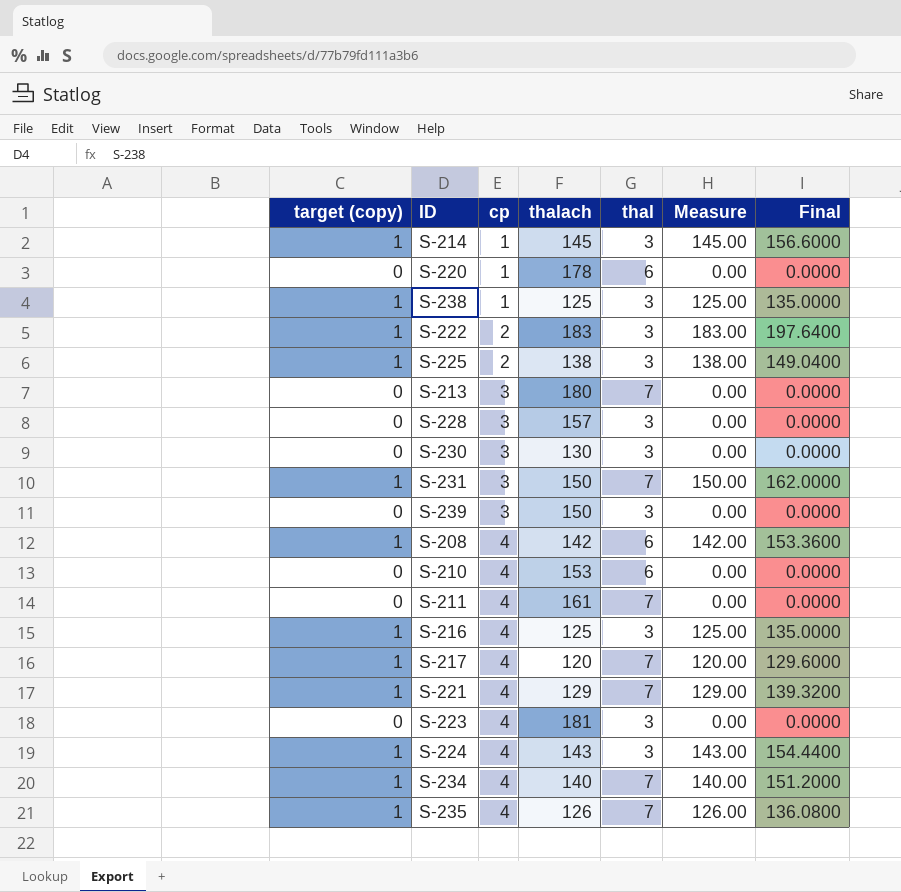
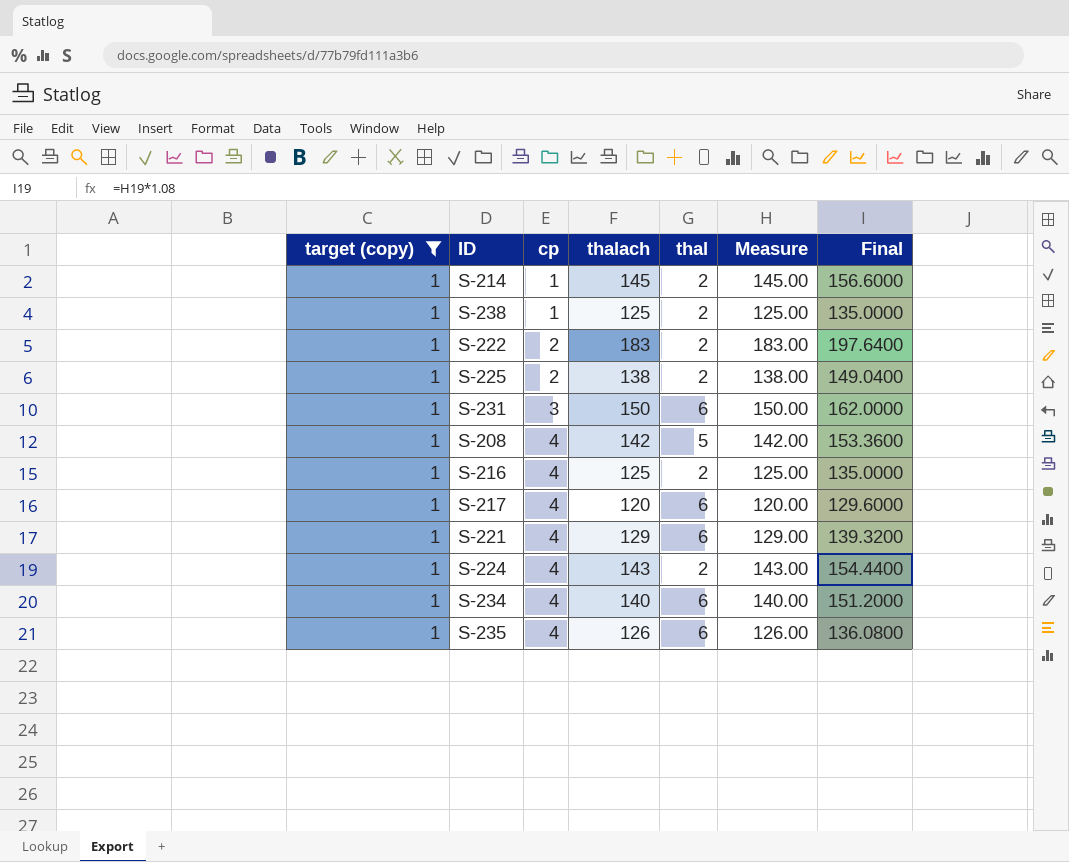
filter: none -> target (copy) = 1
S-214 | thal: 3 -> 2
S-238 | thal: 3 -> 2
S-222 | thal: 3 -> 2
S-225 | thal: 3 -> 2
S-231 | thal: 7 -> 6
S-208 | thal: 6 -> 5
S-216 | thal: 3 -> 2
S-217 | thal: 7 -> 6
S-221 | thal: 7 -> 6
S-224 | thal: 3 -> 2
S-234 | thal: 7 -> 6
S-235 | thal: 7 -> 6

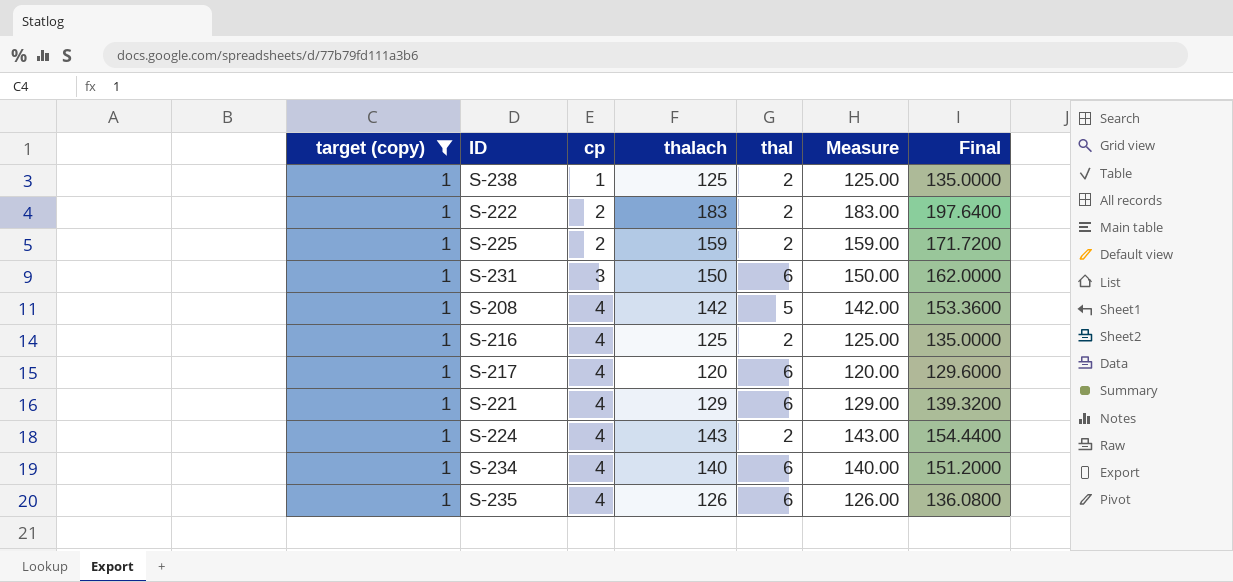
row S-214: 1 | 1 | 145 | 2 | 145.00 | 156.6000 -> none
S-225 | thalach: 138 -> 159
S-225 | Measure: 138.00 -> 159.00
S-225 | Final: 149.0400 -> 171.7200

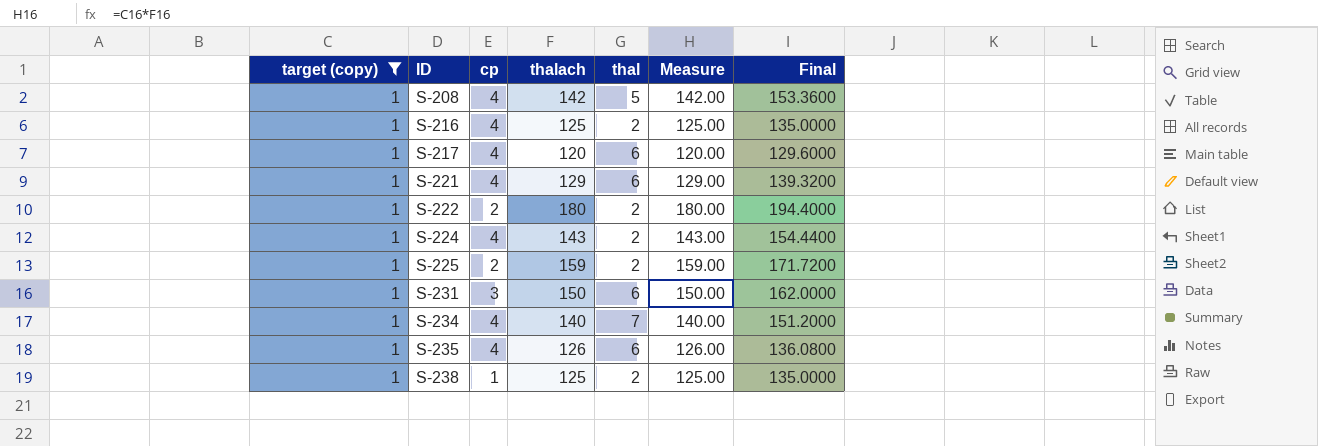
row order: cp ascending -> ID ascending
S-222 | thalach: 183 -> 180
S-222 | Measure: 183.00 -> 180.00
S-222 | Final: 197.6400 -> 194.4000
S-234 | thal: 6 -> 7

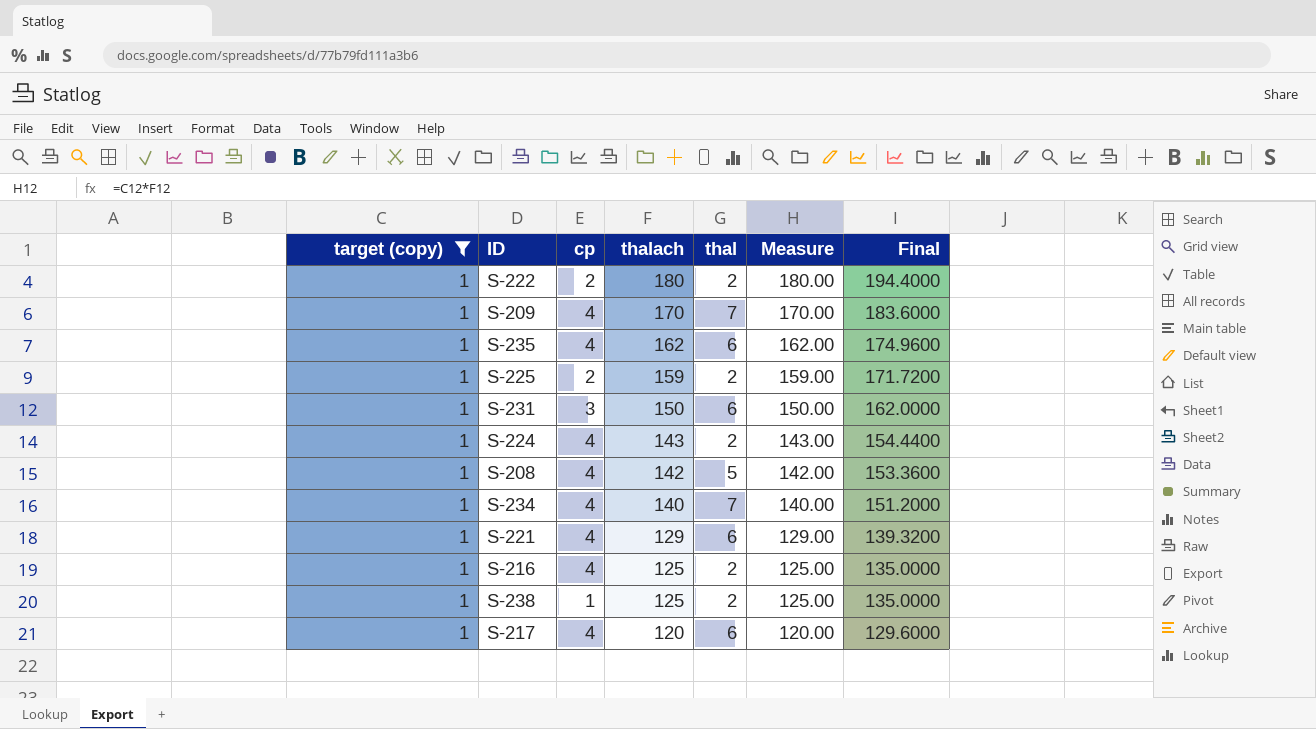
row order: ID ascending -> thalach descending
row S-209: none -> 1 | 4 | 170 | 7 | 170.00 | 183.6000
S-235 | thalach: 126 -> 162
S-235 | Measure: 126.00 -> 162.00
S-235 | Final: 136.0800 -> 174.9600

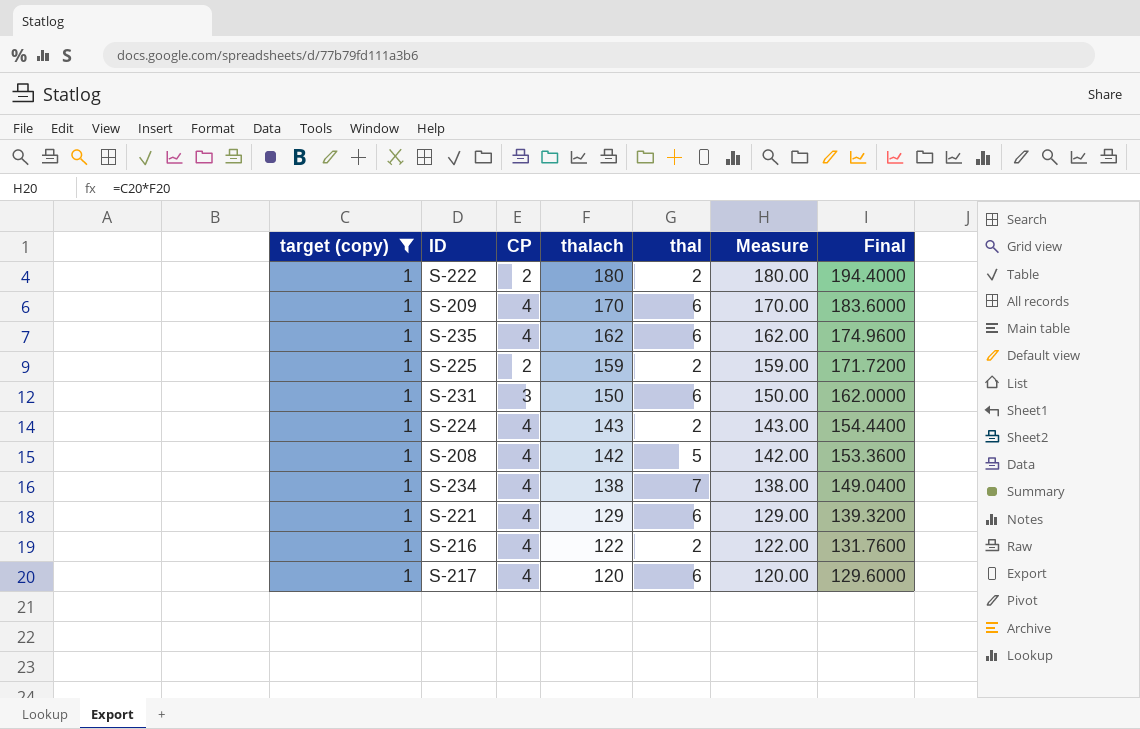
column name: cp -> CP
row S-238: 1 | 1 | 125 | 2 | 125.00 | 135.0000 -> none
S-209 | thal: 7 -> 6
S-234 | thalach: 140 -> 138
S-234 | Measure: 140.00 -> 138.00
S-234 | Final: 151.2000 -> 149.0400
S-216 | thalach: 125 -> 122
S-216 | Measure: 125.00 -> 122.00
S-216 | Final: 135.0000 -> 131.7600

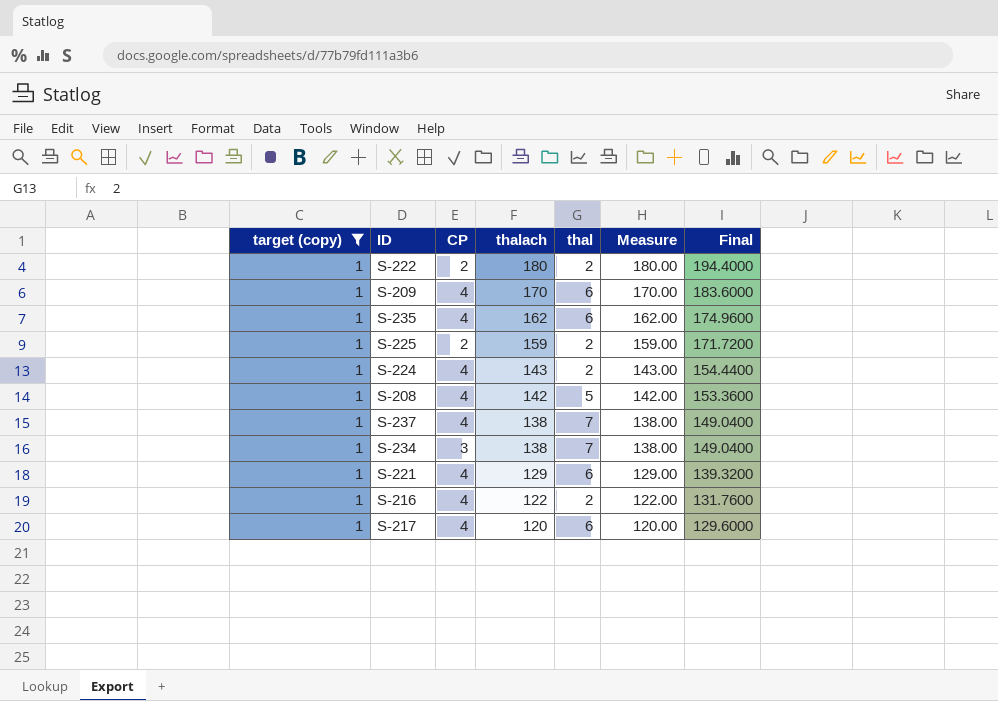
row S-231: 1 | 3 | 150 | 6 | 150.00 | 162.0000 -> none
row S-237: none -> 1 | 4 | 138 | 7 | 138.00 | 149.0400
S-234 | CP: 4 -> 3

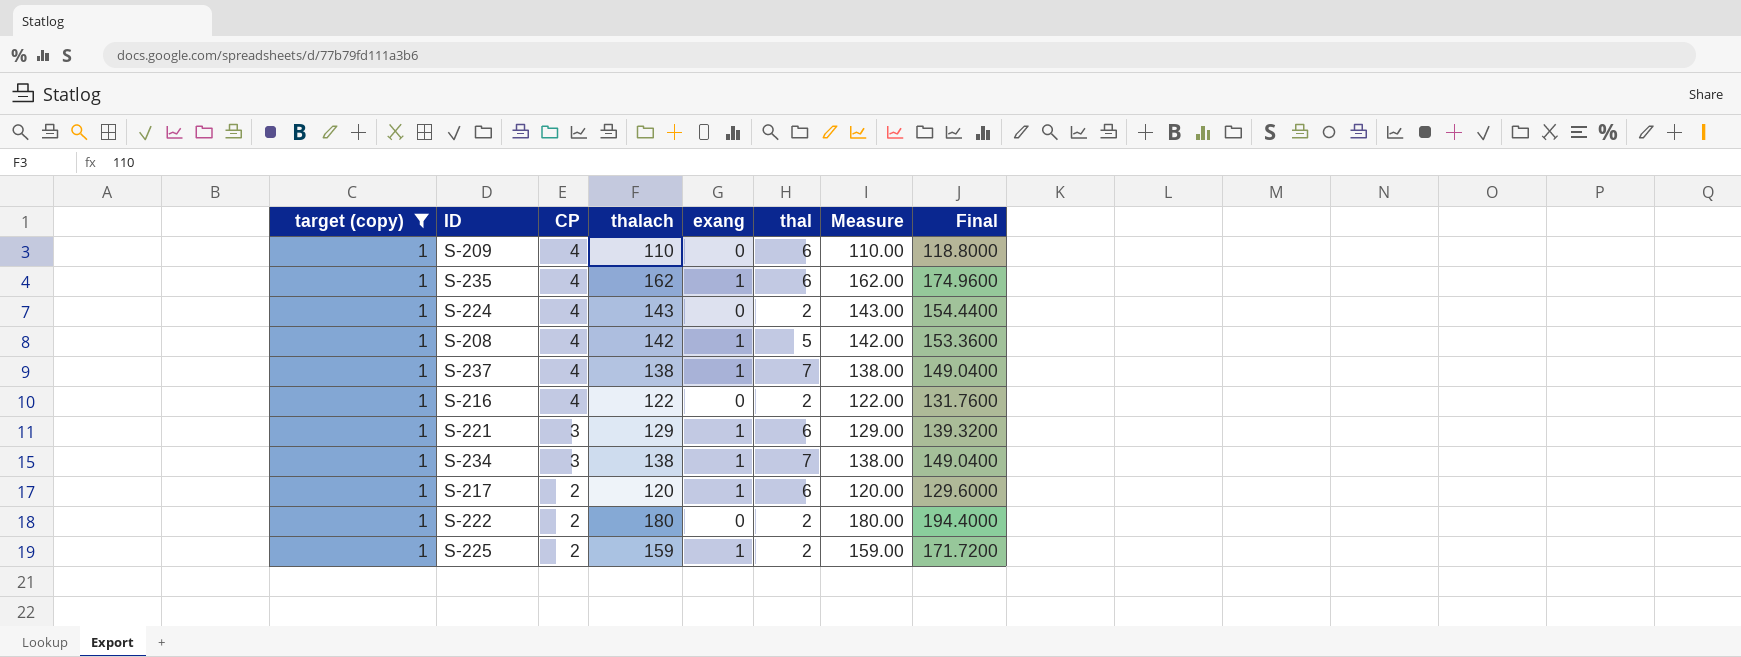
row order: thalach descending -> CP descending
column exang | position: none -> 5
S-209 | thalach: 170 -> 110
S-209 | Measure: 170.00 -> 110.00
S-209 | Final: 183.6000 -> 118.8000
S-221 | CP: 4 -> 3
S-217 | CP: 4 -> 2

